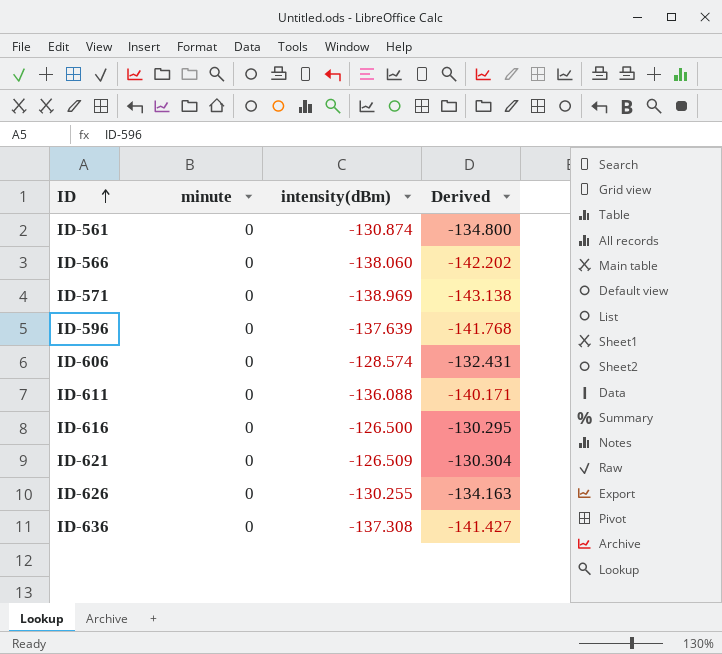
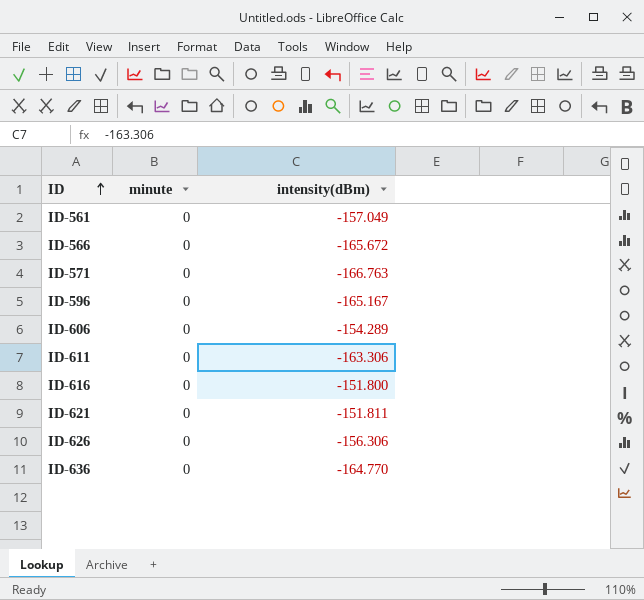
column Derived | formula: [intensity(dBm)] * 1.03 -> none
ID-561 | intensity(dBm): -130.874 -> -157.049
ID-566 | intensity(dBm): -138.060 -> -165.672
ID-571 | intensity(dBm): -138.969 -> -166.763
ID-596 | intensity(dBm): -137.639 -> -165.167
ID-606 | intensity(dBm): -128.574 -> -154.289
ID-611 | intensity(dBm): -136.088 -> -163.306
ID-616 | intensity(dBm): -126.500 -> -151.800
ID-621 | intensity(dBm): -126.509 -> -151.811
ID-626 | intensity(dBm): -130.255 -> -156.306
ID-636 | intensity(dBm): -137.308 -> -164.770

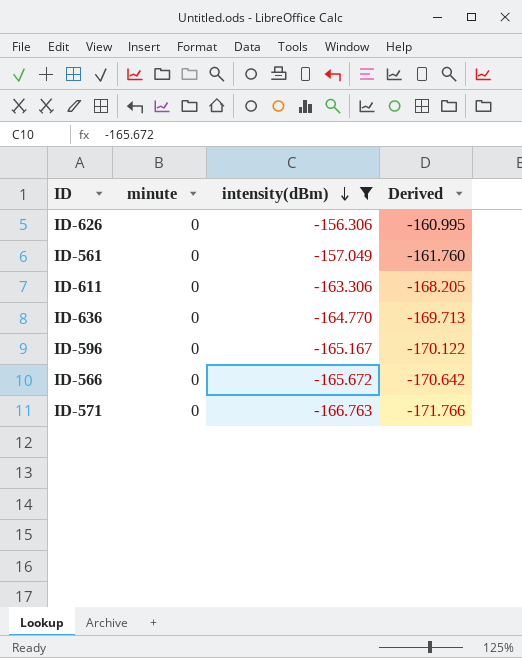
filter: none -> intensity(dBm) <= -156.306
row order: ID ascending -> intensity(dBm) descending
column Derived | formula: none -> [intensity(dBm)] * 1.03

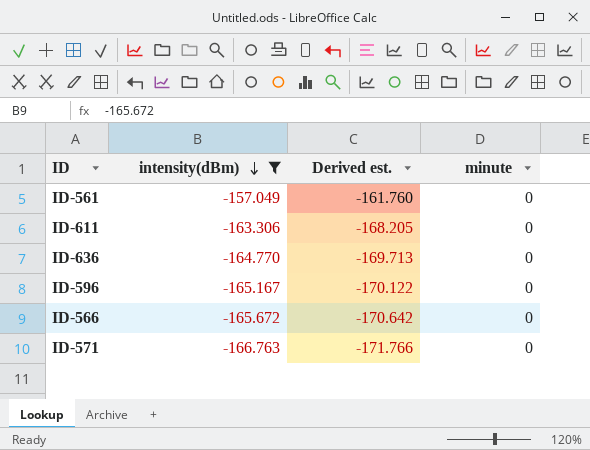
column name: Derived -> Derived est.
column minute | position: 2 -> 4
row ID-626: 0 | -156.306 | -160.995 -> none

